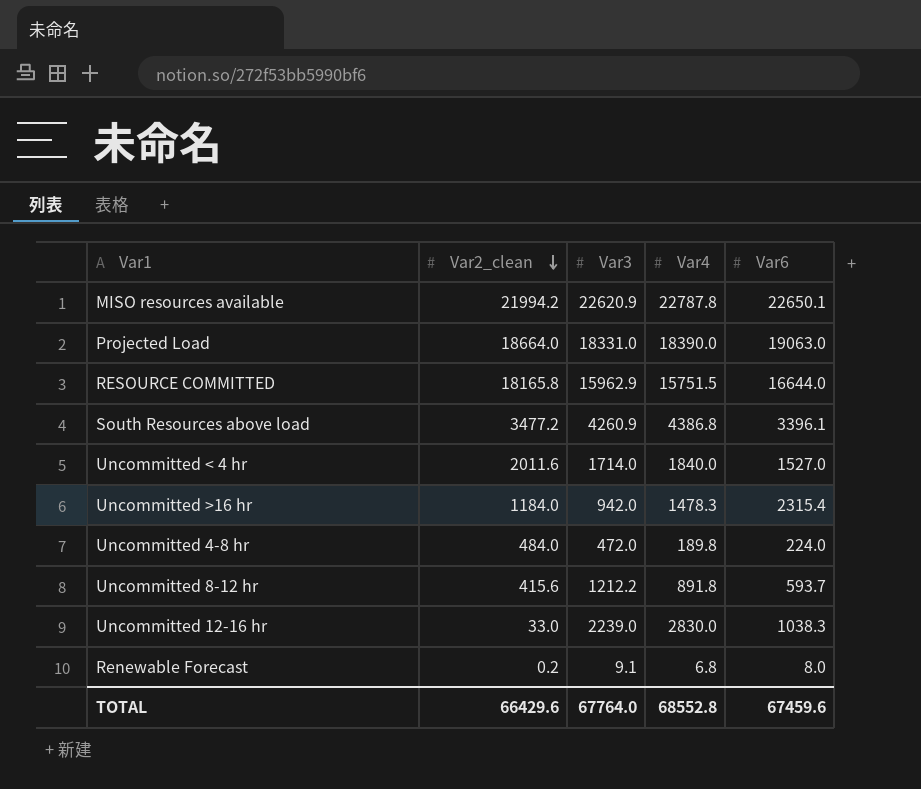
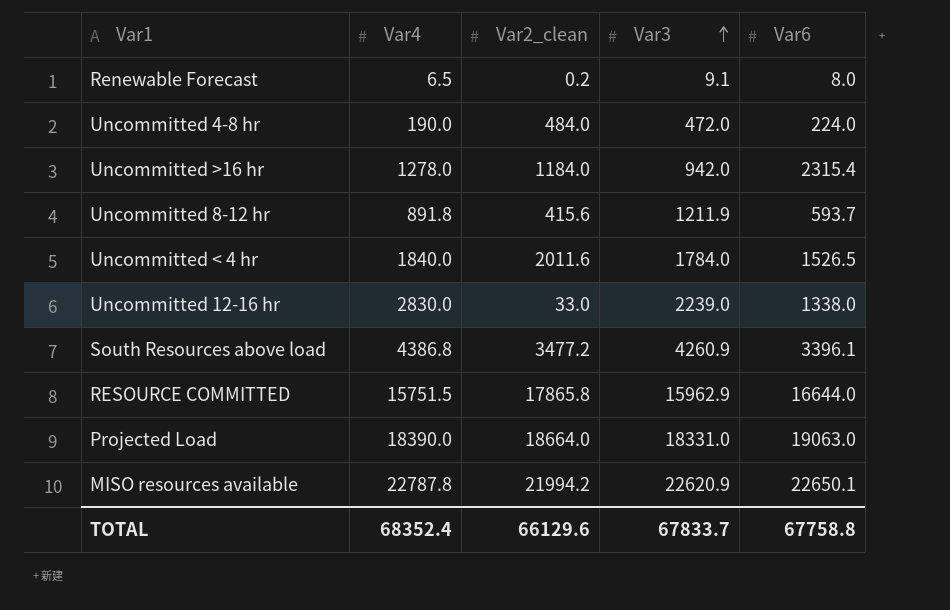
row order: Var2_clean descending -> Var3 ascending
column Var4 | position: 4 -> 2
Renewable Forecast | Var4: 6.8 -> 6.5
Uncommitted 4-8 hr | Var4: 189.8 -> 190.0
Uncommitted >16 hr | Var4: 1478.3 -> 1278.0
Uncommitted 8-12 hr | Var3: 1212.2 -> 1211.9
Uncommitted < 4 hr | Var3: 1714.0 -> 1784.0
Uncommitted < 4 hr | Var6: 1527.0 -> 1526.5
Uncommitted 12-16 hr | Var6: 1038.3 -> 1338.0
RESOURCE COMMITTED | Var2_clean: 18165.8 -> 17865.8
TOTAL | Var4: 68552.8 -> 68352.4
TOTAL | Var2_clean: 66429.6 -> 66129.6
TOTAL | Var3: 67764.0 -> 67833.7
TOTAL | Var6: 67459.6 -> 67758.8

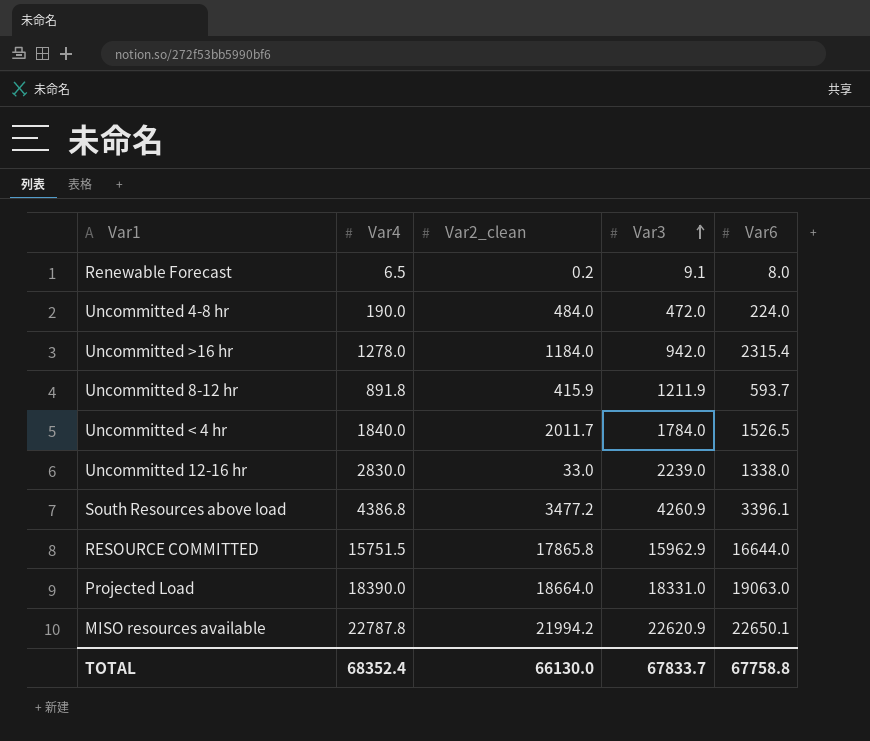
Uncommitted 8-12 hr | Var2_clean: 415.6 -> 415.9
Uncommitted < 4 hr | Var2_clean: 2011.6 -> 2011.7
TOTAL | Var2_clean: 66129.6 -> 66130.0

